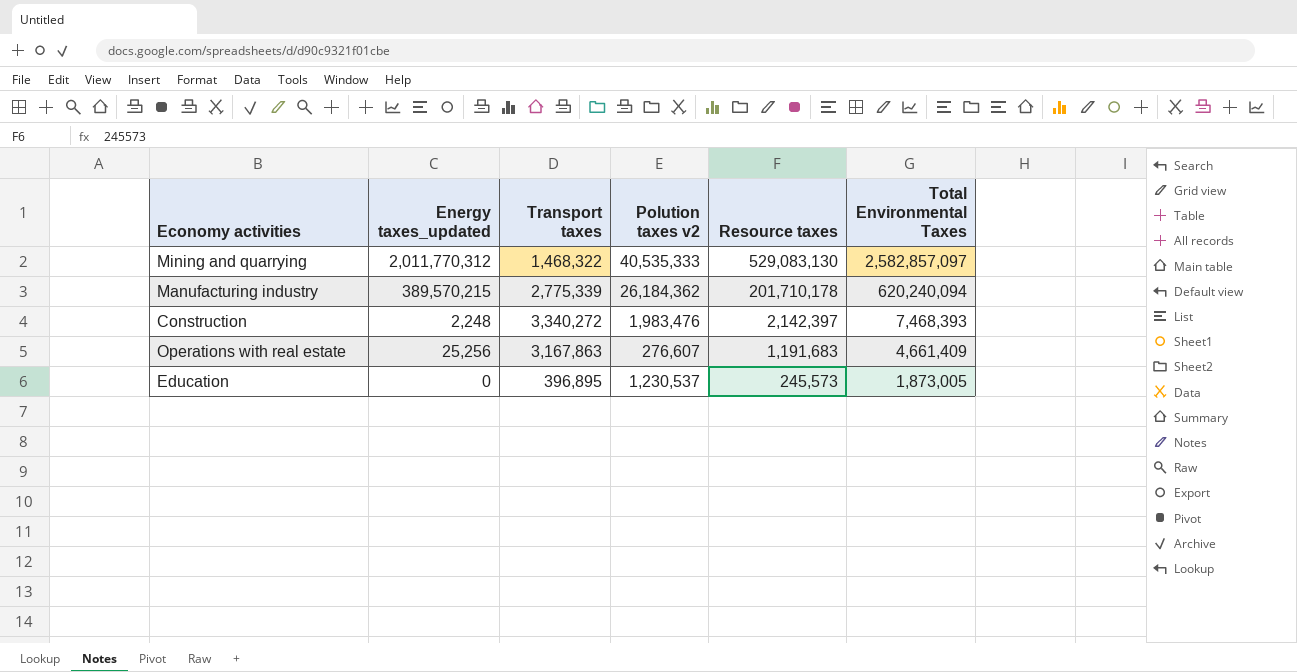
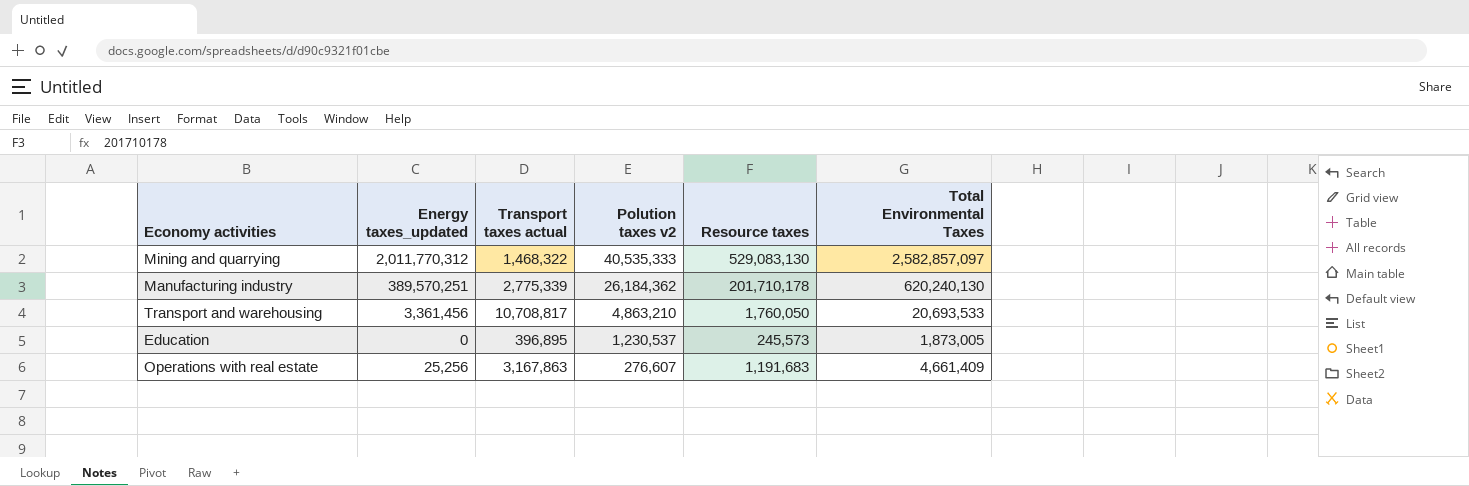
row order: Resource taxes descending -> Polution taxes v2 descending
column name: Transport taxes -> Transport taxes actual
row Construction: 2,248 | 3,340,272 | 1,983,476 | 2,142,397 | 7,468,393 -> none
Manufacturing industry | Energy taxes_updated: 389,570,215 -> 389,570,251
Manufacturing industry | Total Environmental Taxes: 620,240,094 -> 620,240,130
row Transport and warehousing: none -> 3,361,456 | 10,708,817 | 4,863,210 | 1,760,050 | 20,693,533

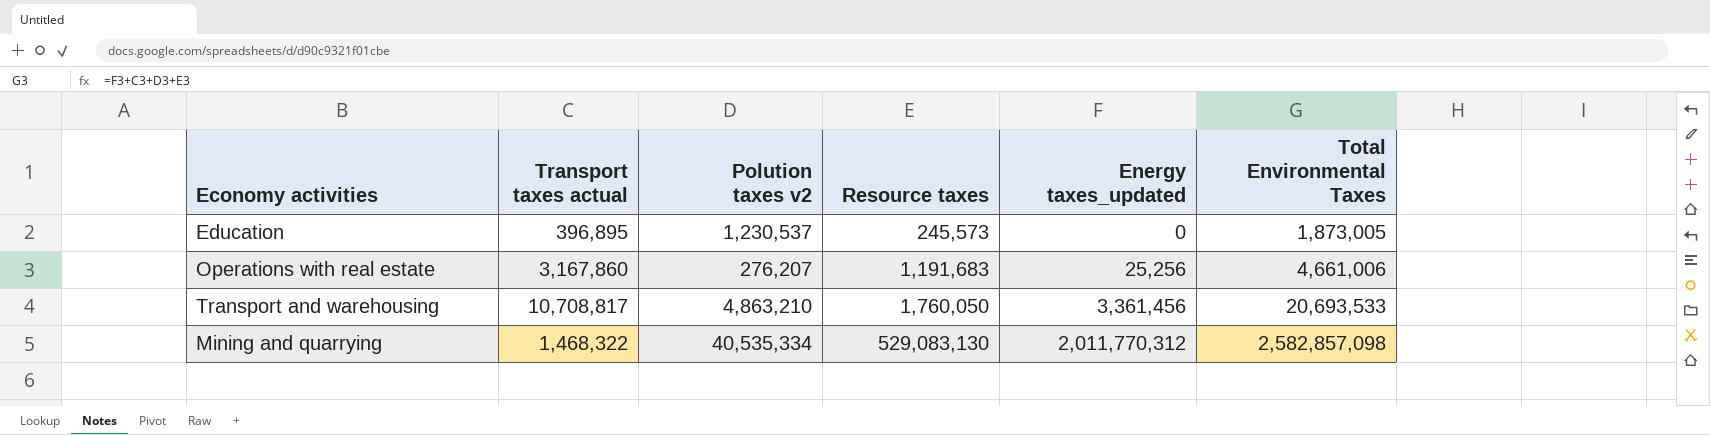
row order: Polution taxes v2 descending -> Resource taxes ascending
column Energy taxes_updated | position: 2 -> 5
row Manufacturing industry: 389,570,251 | 2,775,339 | 26,184,362 | 201,710,178 | 620,240,130 -> none
Operations with real estate | Transport taxes actual: 3,167,863 -> 3,167,860
Operations with real estate | Polution taxes v2: 276,607 -> 276,207
Operations with real estate | Total Environmental Taxes: 4,661,409 -> 4,661,006
Mining and quarrying | Polution taxes v2: 40,535,333 -> 40,535,334
Mining and quarrying | Total Environmental Taxes: 2,582,857,097 -> 2,582,857,098

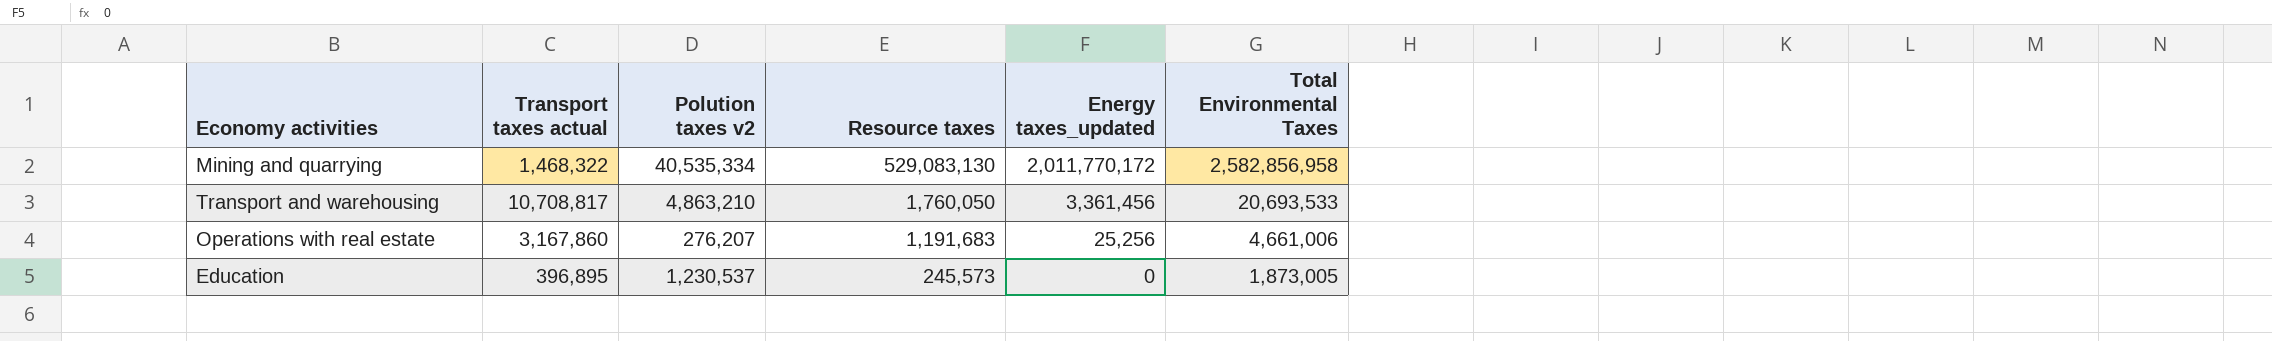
row order: Resource taxes ascending -> Resource taxes descending
Mining and quarrying | Energy taxes_updated: 2,011,770,312 -> 2,011,770,172
Mining and quarrying | Total Environmental Taxes: 2,582,857,098 -> 2,582,856,958

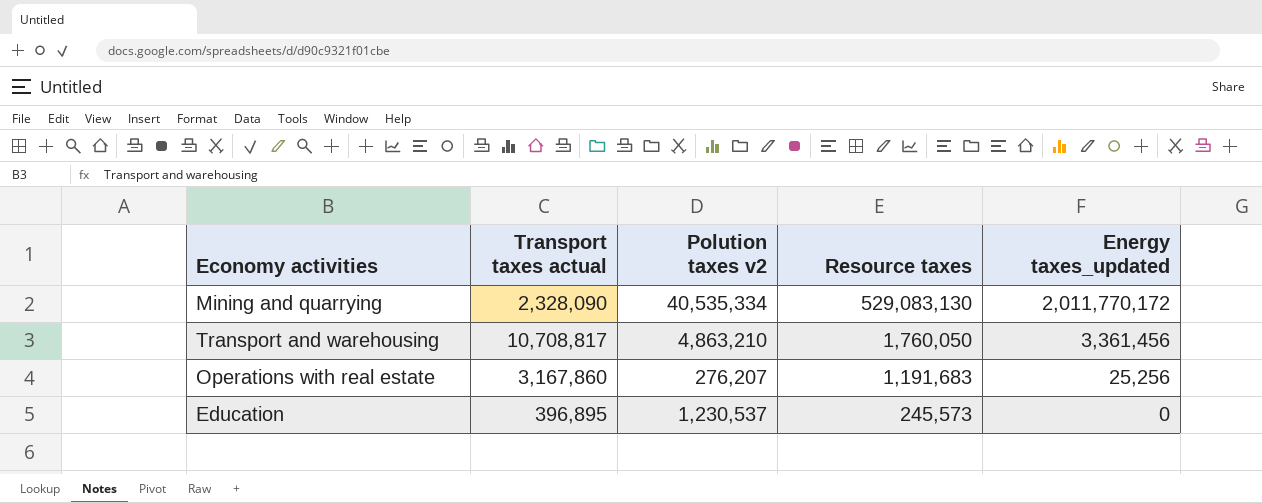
column Total Environmental Taxes | formula: [Transport taxes actual] + [Polution taxes v2] + [Resource taxes] + [Energy taxes_updated] -> none
Mining and quarrying | Transport taxes actual: 1,468,322 -> 2,328,090

